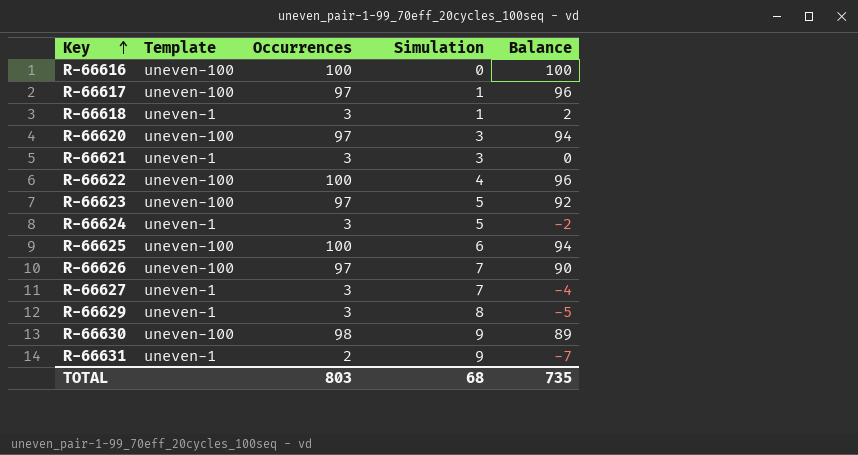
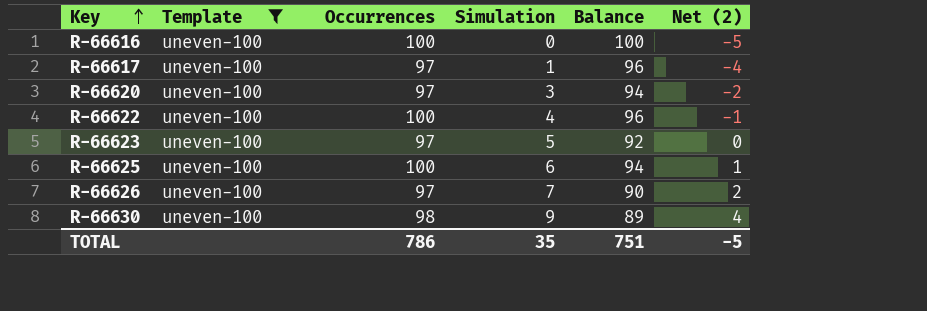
filter: none -> Template = uneven-100
column Net (2) | formula: none -> [Simulation] - 5
TOTAL | Occurrences: 803 -> 786
TOTAL | Simulation: 68 -> 35
TOTAL | Balance: 735 -> 751

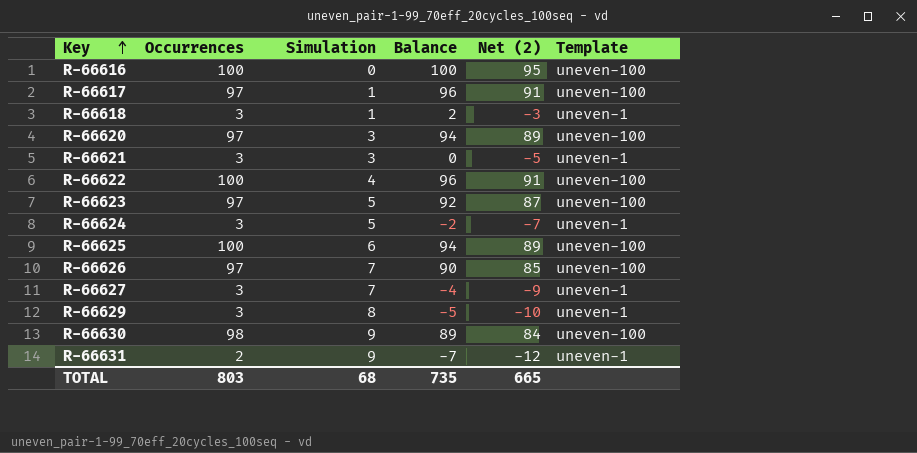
filter: Template = uneven-100 -> none
column Net (2) | formula: [Simulation] - 5 -> [Balance] - 5
column Template | position: 2 -> 6
TOTAL | Occurrences: 786 -> 803
TOTAL | Simulation: 35 -> 68
TOTAL | Balance: 751 -> 735
TOTAL | Net (2): -5 -> 665

